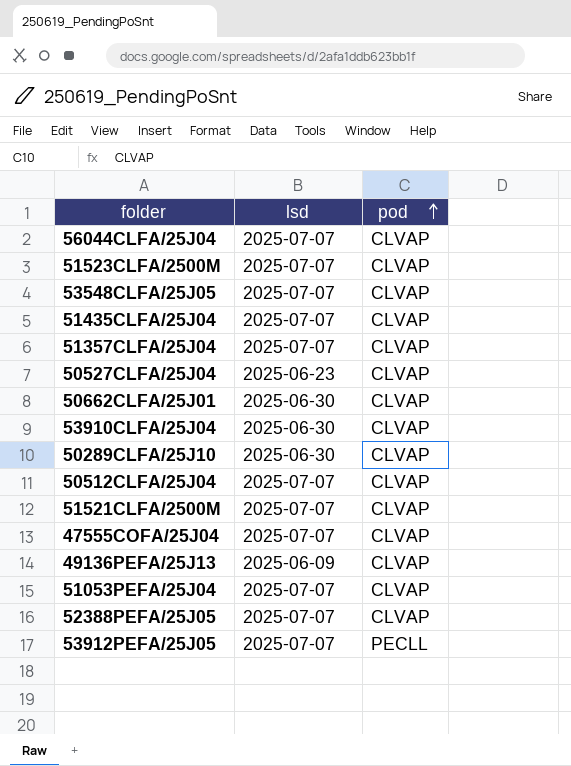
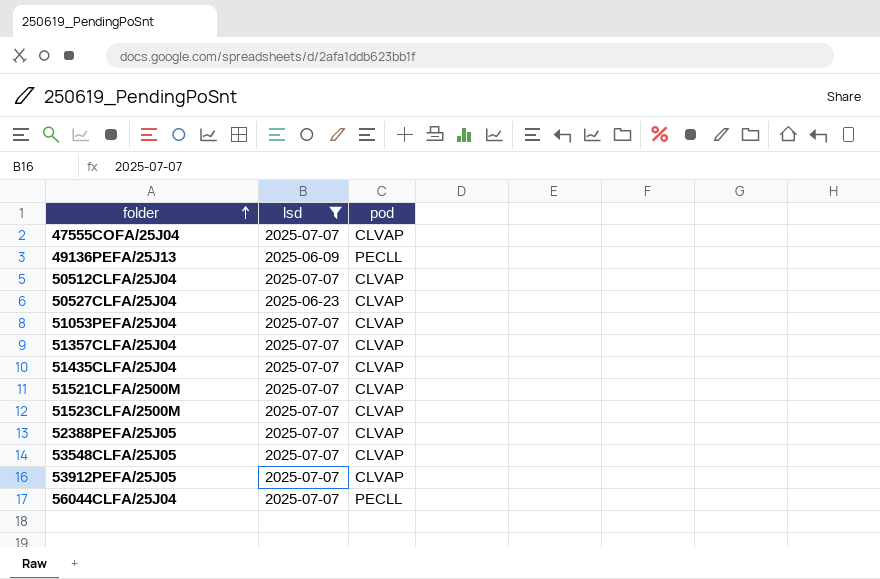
filter: none -> lsd != 2025-06-30
row order: pod ascending -> folder ascending
49136PEFA/25J13 | pod: CLVAP -> PECLL
53912PEFA/25J05 | pod: PECLL -> CLVAP
56044CLFA/25J04 | pod: CLVAP -> PECLL

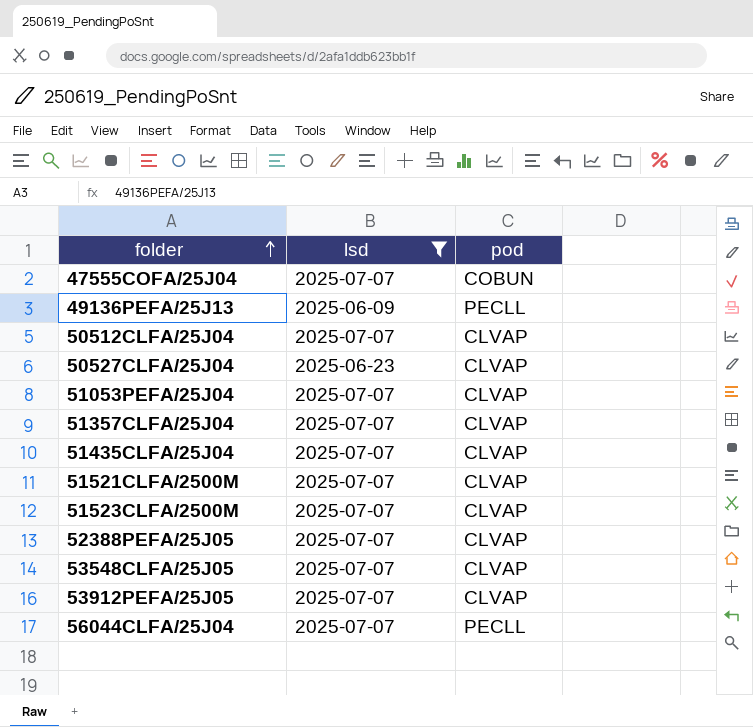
47555COFA/25J04 | pod: CLVAP -> COBUN

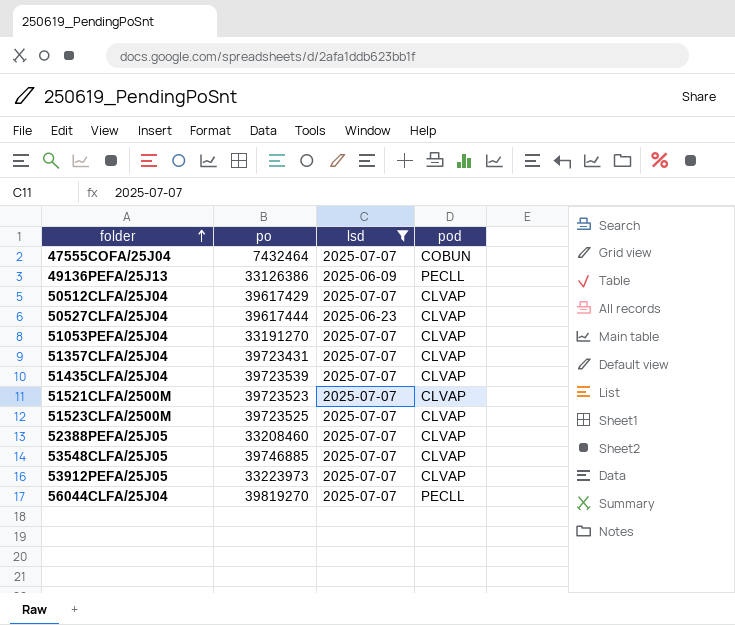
column po | position: none -> 2

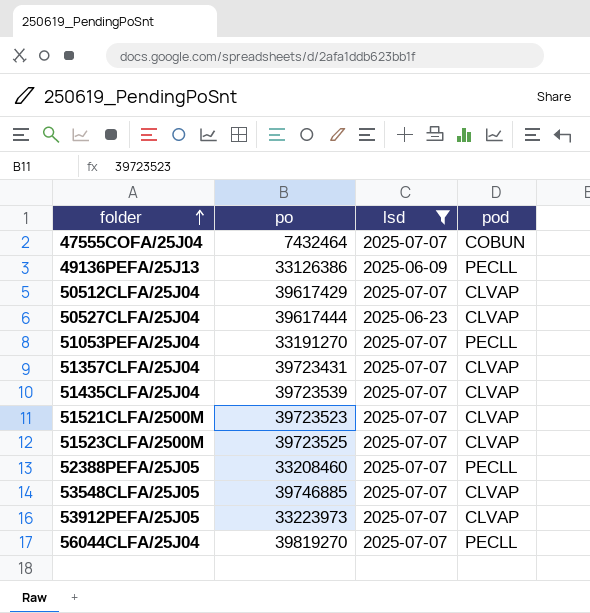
51053PEFA/25J04 | pod: CLVAP -> PECLL
52388PEFA/25J05 | pod: CLVAP -> PECLL

